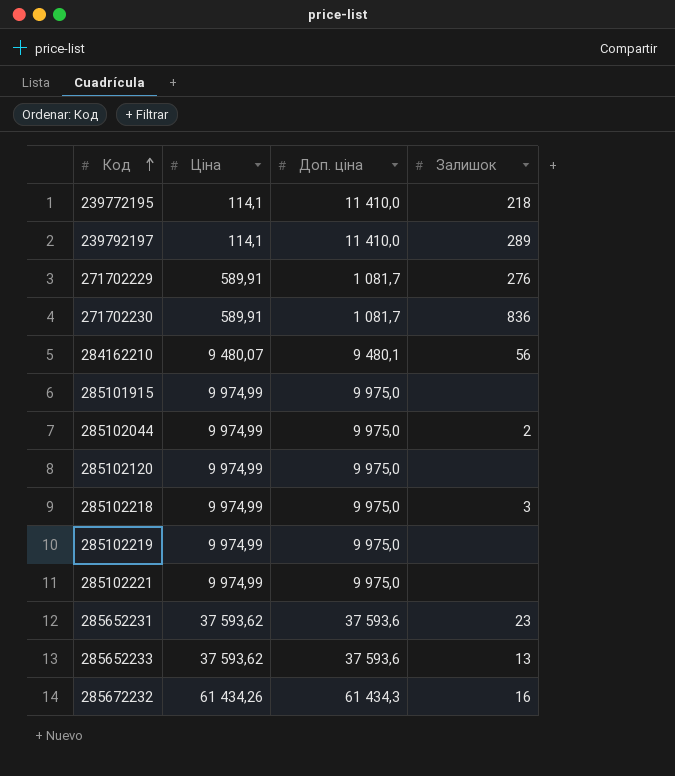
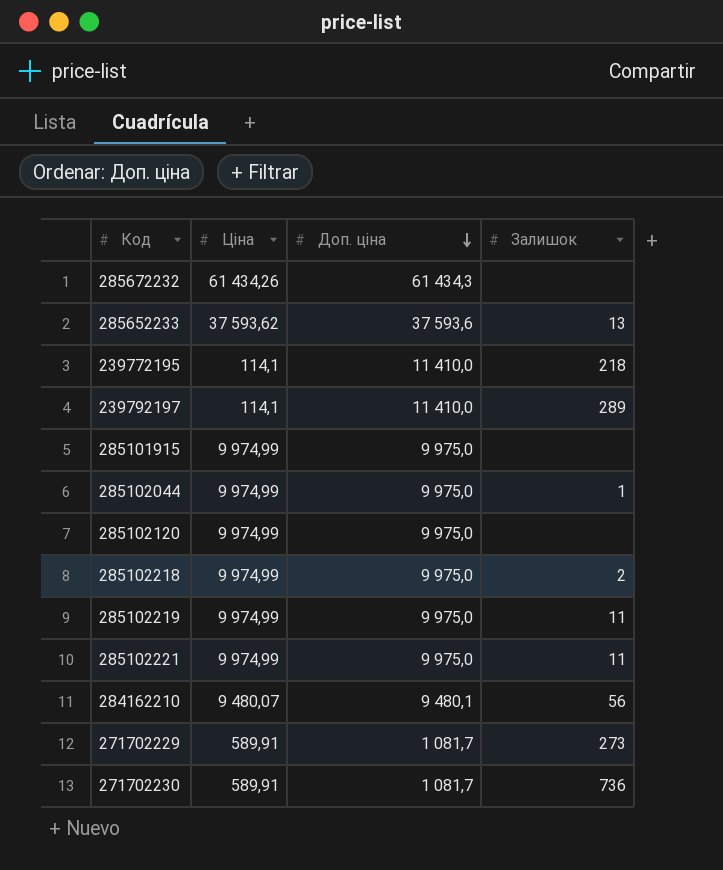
row order: Код ascending -> Доп. ціна descending
row 285652231: 37 593,62 | 37 593,6 | 23 -> none
285672232 | Залишок: 16 -> none
285102044 | Залишок: 2 -> 1
285102218 | Залишок: 3 -> 2
285102219 | Залишок: none -> 11
285102221 | Залишок: none -> 11
271702229 | Залишок: 276 -> 273
271702230 | Залишок: 836 -> 736

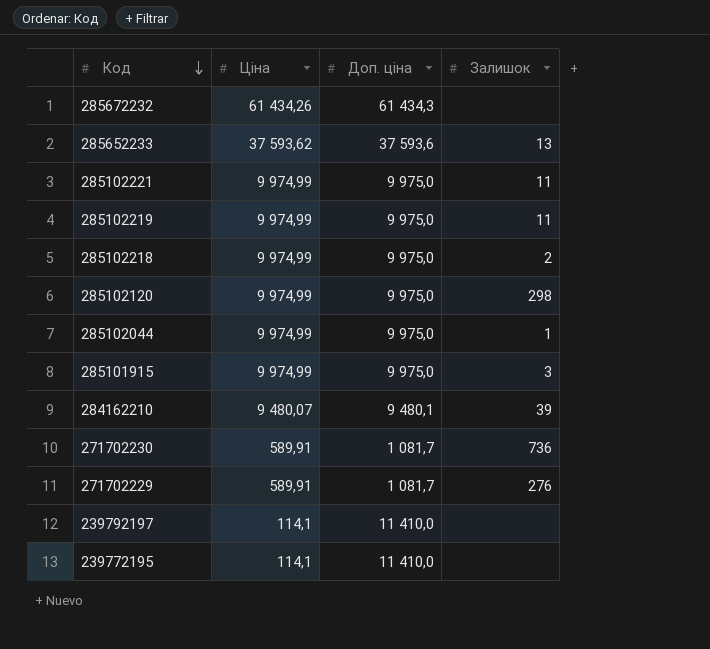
row order: Доп. ціна descending -> Код descending
285102120 | Залишок: none -> 298
285101915 | Залишок: none -> 3
284162210 | Залишок: 56 -> 39
271702229 | Залишок: 273 -> 276
239792197 | Залишок: 289 -> none
239772195 | Залишок: 218 -> none

